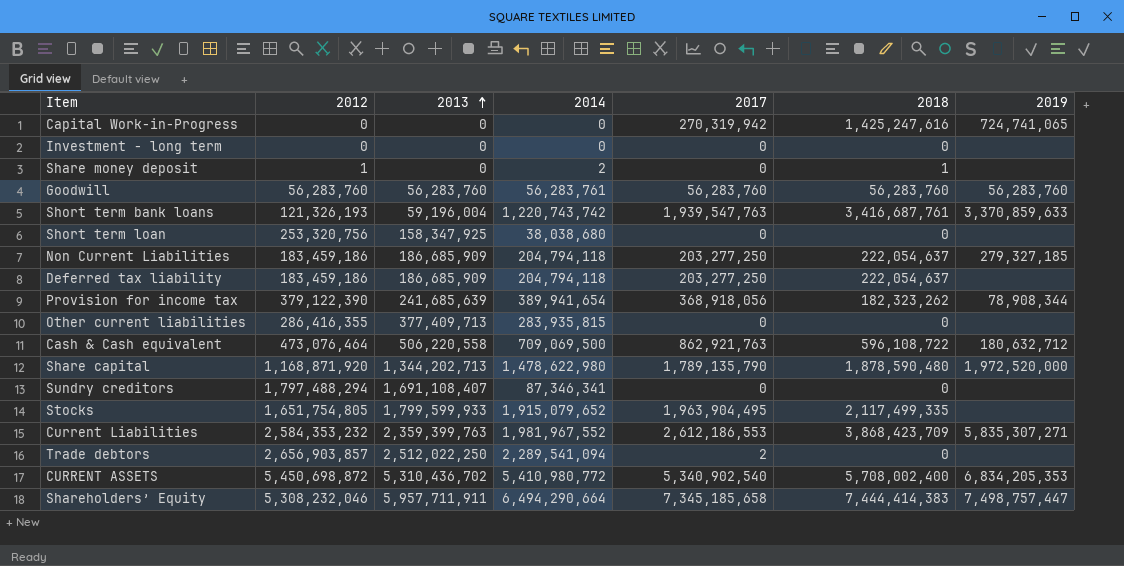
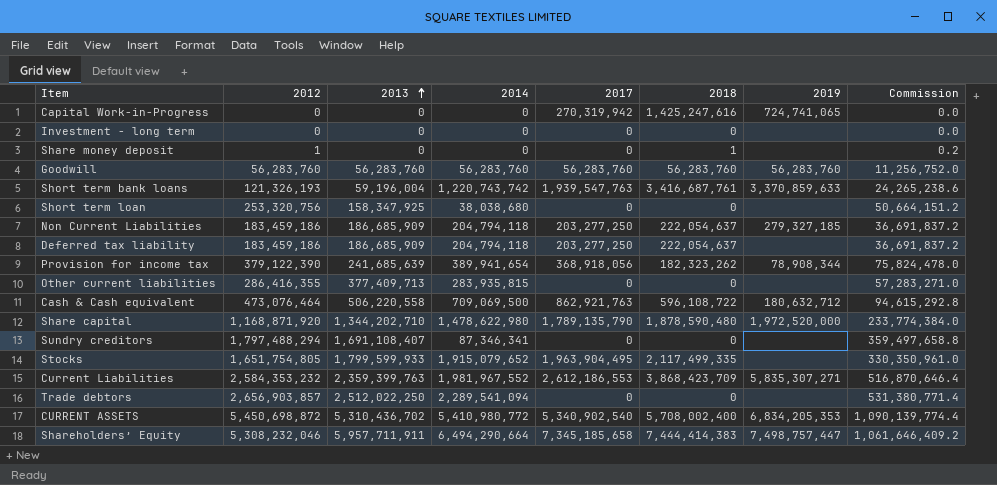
column Commission | formula: none -> [2012] * 0.2
Share money deposit | 2014: 2 -> 0
Goodwill | 2014: 56,283,761 -> 56,283,760
Share capital | 2013: 1,344,202,713 -> 1,344,202,710
Trade debtors | 2017: 2 -> 0

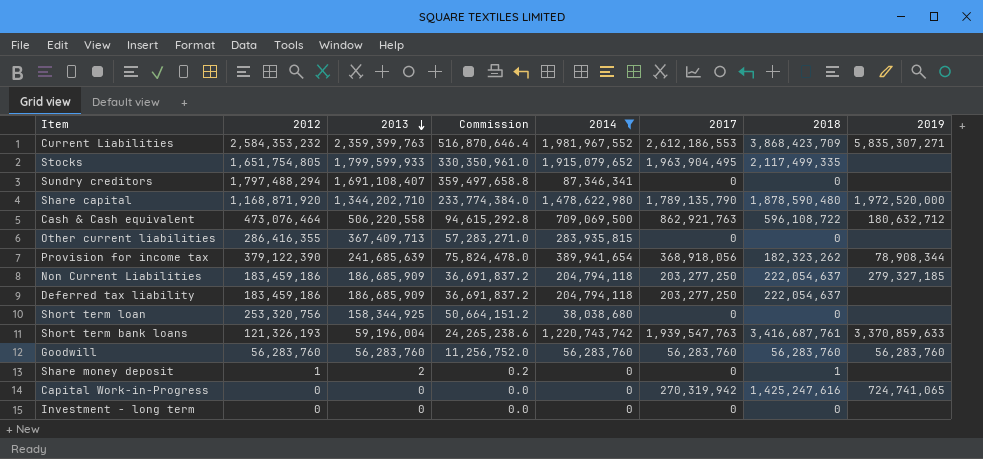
filter: none -> 2014 <= 1,981,967,552
row order: 2013 ascending -> 2013 descending
column Commission | position: 8 -> 4
Other current liabilities | 2013: 377,409,713 -> 367,409,713
Short term loan | 2013: 158,347,925 -> 158,344,925
Share money deposit | 2013: 0 -> 2

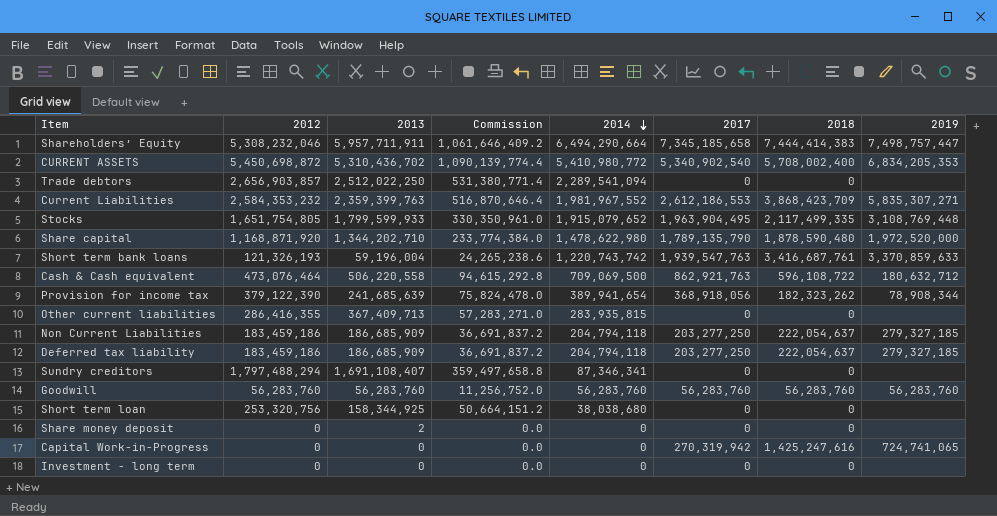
filter: 2014 <= 1,981,967,552 -> none
row order: 2013 descending -> 2014 descending
Stocks | 2019: none -> 3,108,769,448
Deferred tax liability | 2019: none -> 279,327,185
Share money deposit | 2012: 1 -> 0
Share money deposit | Commission: 0.2 -> 0.0
Share money deposit | 2018: 1 -> 0

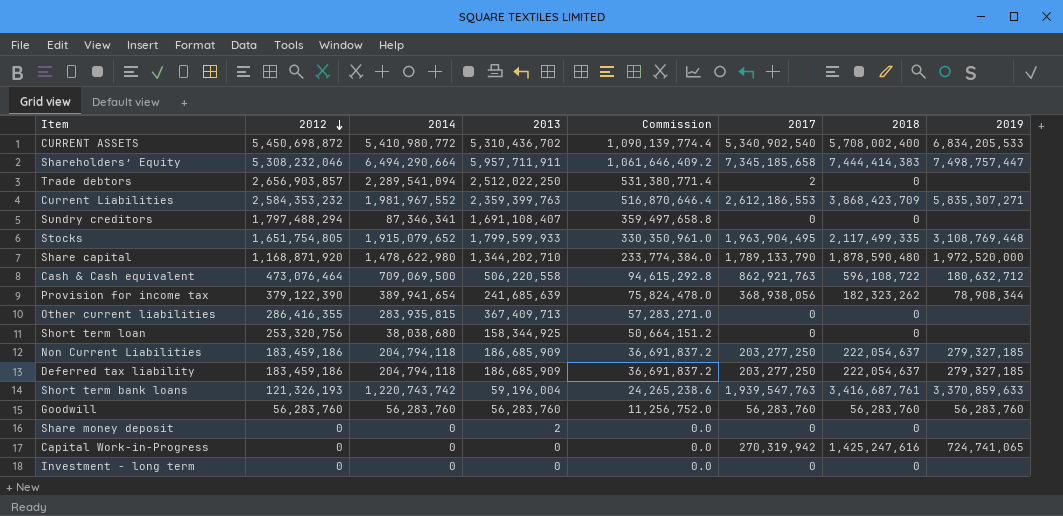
row order: 2014 descending -> 2012 descending
column 2014 | position: 5 -> 3
CURRENT ASSETS | 2019: 6,834,205,353 -> 6,834,205,533
Trade debtors | 2017: 0 -> 2
Share capital | 2017: 1,789,135,790 -> 1,789,133,790
Provision for income tax | 2017: 368,918,056 -> 368,938,056

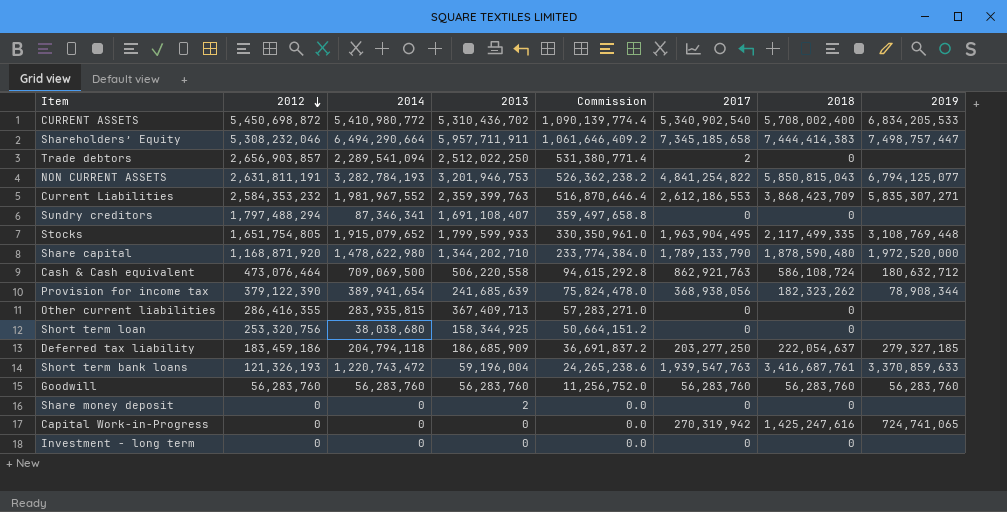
row Non Current Liabilities: 183,459,186 | 204,794,118 | 186,685,909 | 36,691,837.2 | 203,277,250 | 222,054,637 | 279,327,185 -> none
row NON CURRENT ASSETS: none -> 2,631,811,191 | 3,282,784,193 | 3,201,946,753 | 526,362,238.2 | 4,841,254,822 | 5,850,815,043 | 6,794,125,077
Cash & Cash equivalent | 2018: 596,108,722 -> 586,108,724
Short term bank loans | 2014: 1,220,743,742 -> 1,220,743,472

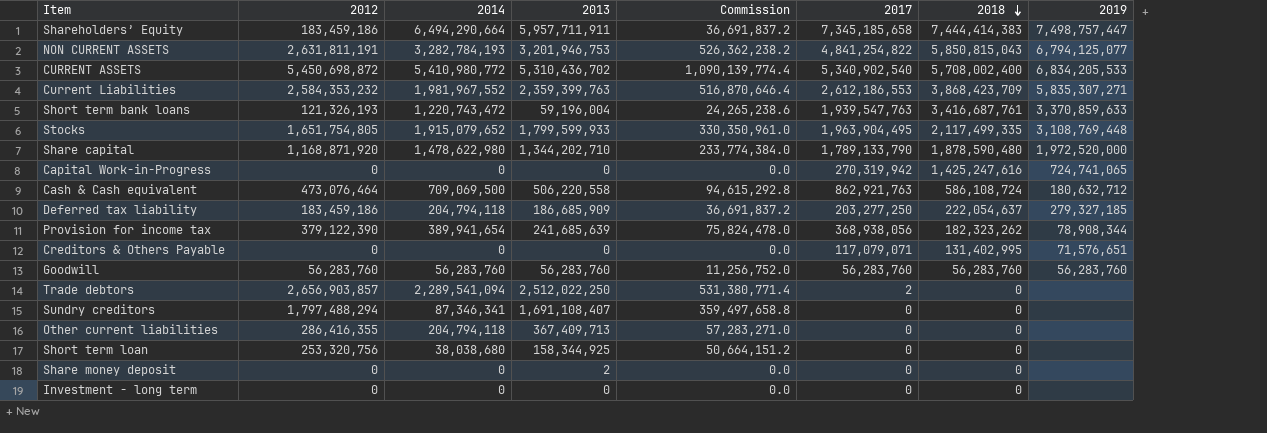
row order: 2012 descending -> 2018 descending
Shareholders’ Equity | 2012: 5,308,232,046 -> 183,459,186
Shareholders’ Equity | Commission: 1,061,646,409.2 -> 36,691,837.2
row Creditors & Others Payable: none -> 0 | 0 | 0 | 0.0 | 117,079,071 | 131,402,995 | 71,576,651
Other current liabilities | 2014: 283,935,815 -> 204,794,118

